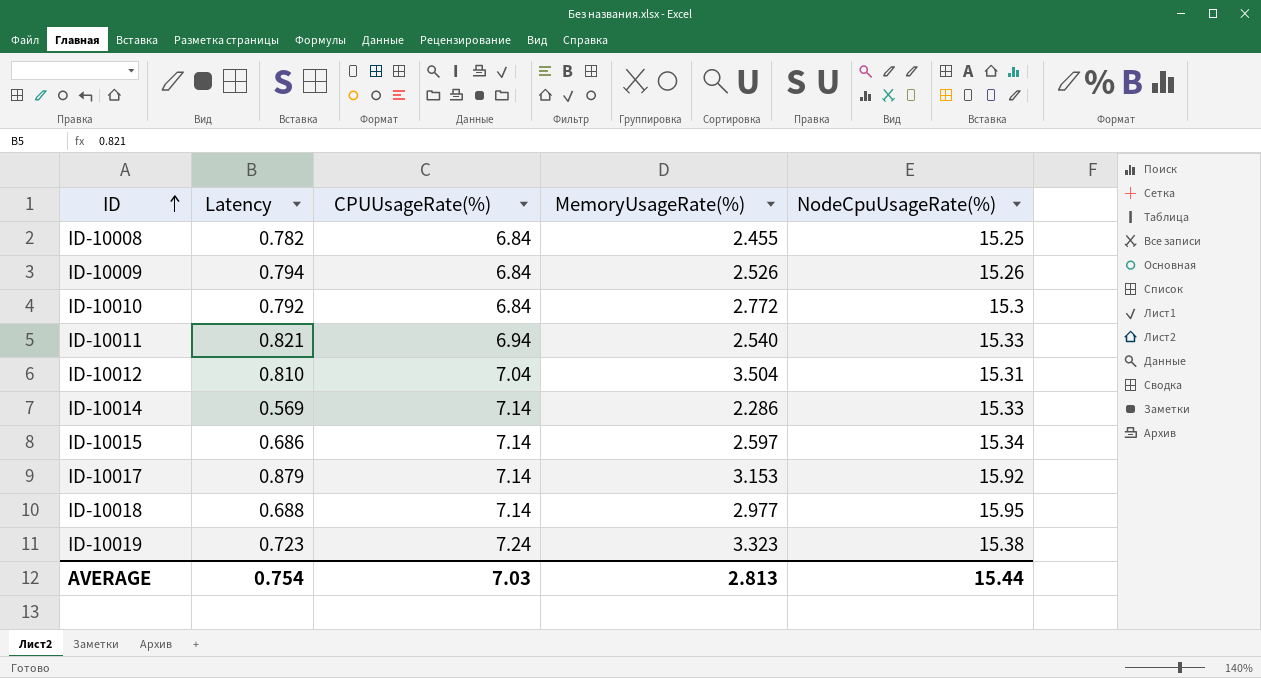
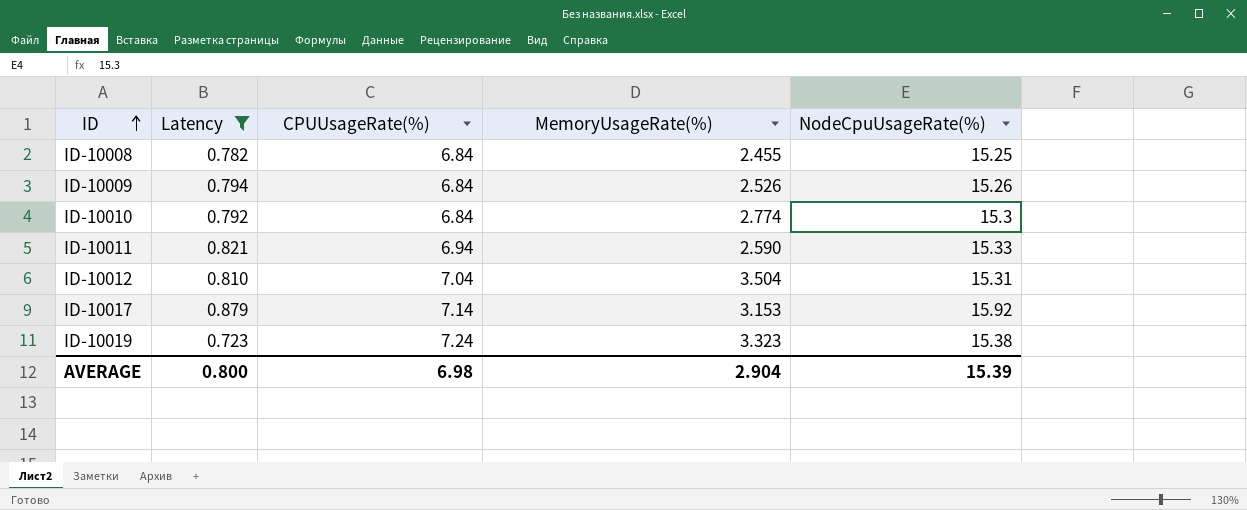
filter: none -> Latency >= 0.723
ID-10010 | MemoryUsageRate(%): 2.772 -> 2.774
ID-10011 | MemoryUsageRate(%): 2.540 -> 2.590
AVERAGE | Latency: 0.754 -> 0.800
AVERAGE | CPUUsageRate(%): 7.03 -> 6.98
AVERAGE | MemoryUsageRate(%): 2.813 -> 2.904
AVERAGE | NodeCpuUsageRate(%): 15.44 -> 15.39

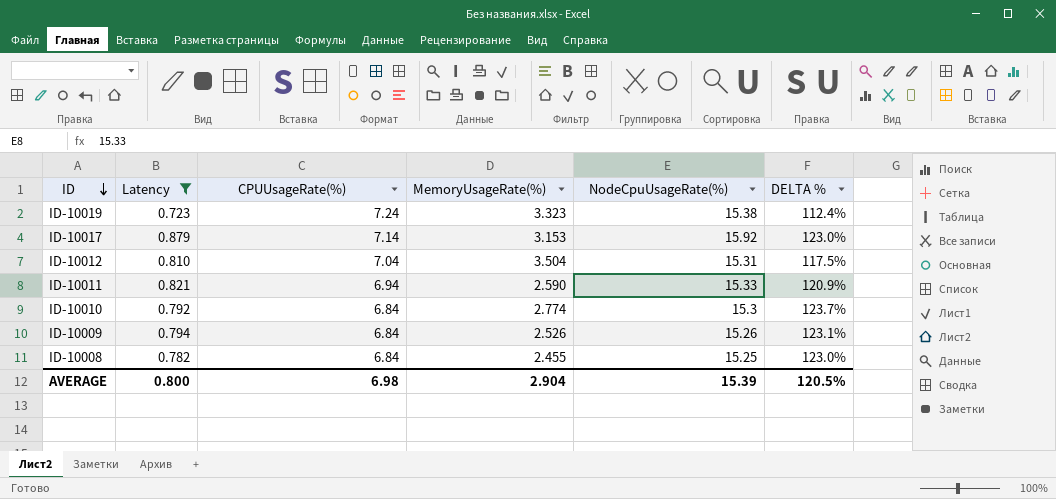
row order: ID ascending -> ID descending
column DELTA % | formula: none -> ([NodeCpuUsageRate(%)] - [CPUUsageRate(%)]) / [CPUUsageRate(%)]

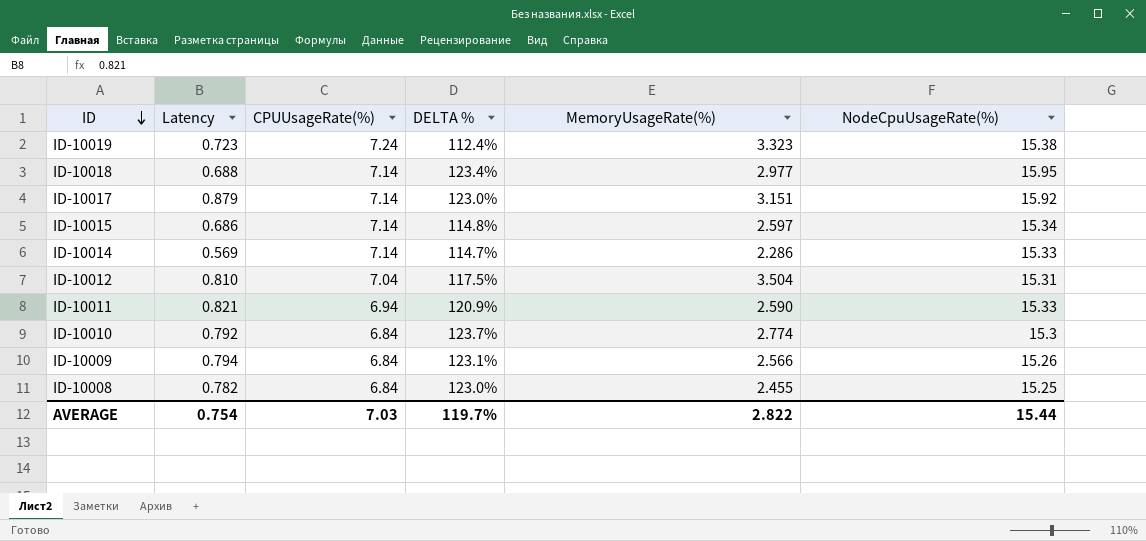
filter: Latency >= 0.723 -> none
column DELTA % | position: 6 -> 4
ID-10017 | MemoryUsageRate(%): 3.153 -> 3.151
ID-10009 | MemoryUsageRate(%): 2.526 -> 2.566
AVERAGE | Latency: 0.800 -> 0.754
AVERAGE | CPUUsageRate(%): 6.98 -> 7.03
AVERAGE | DELTA %: 120.5% -> 119.7%
AVERAGE | MemoryUsageRate(%): 2.904 -> 2.822
AVERAGE | NodeCpuUsageRate(%): 15.39 -> 15.44

